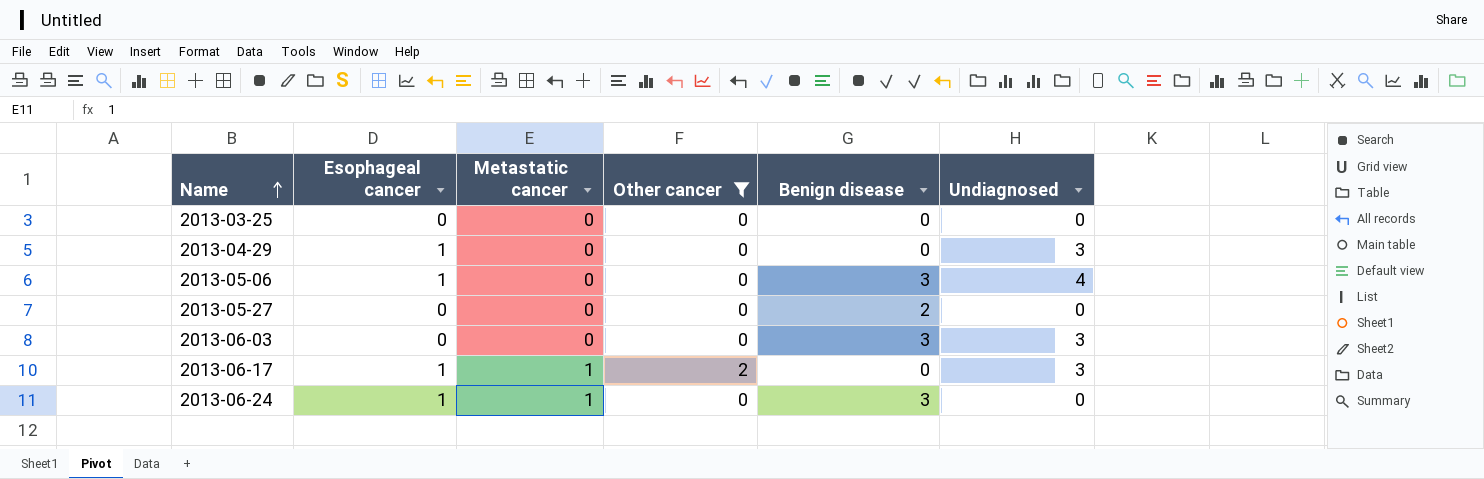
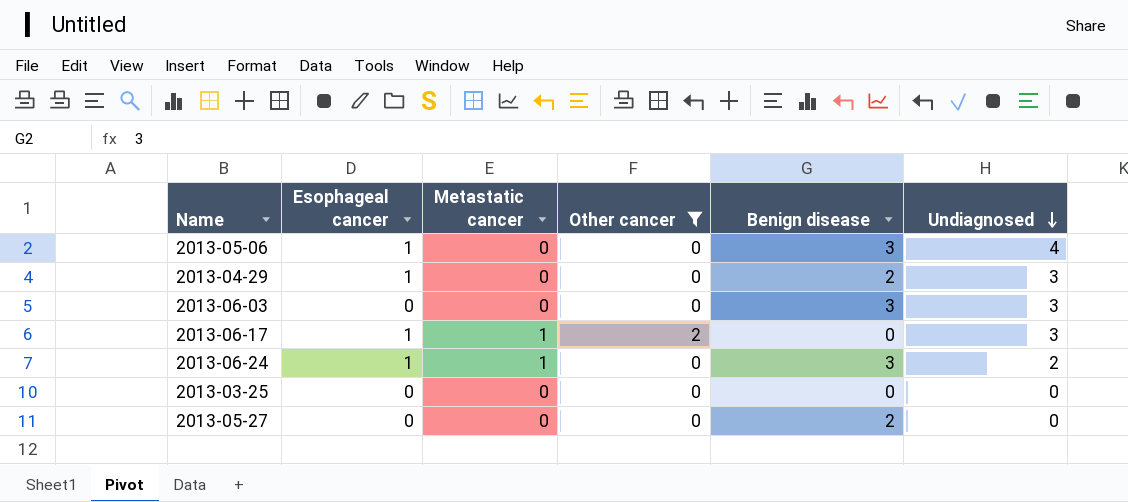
row order: Name ascending -> Undiagnosed descending
2013-04-29 | Benign disease: 0 -> 2
2013-06-24 | Undiagnosed: 0 -> 2

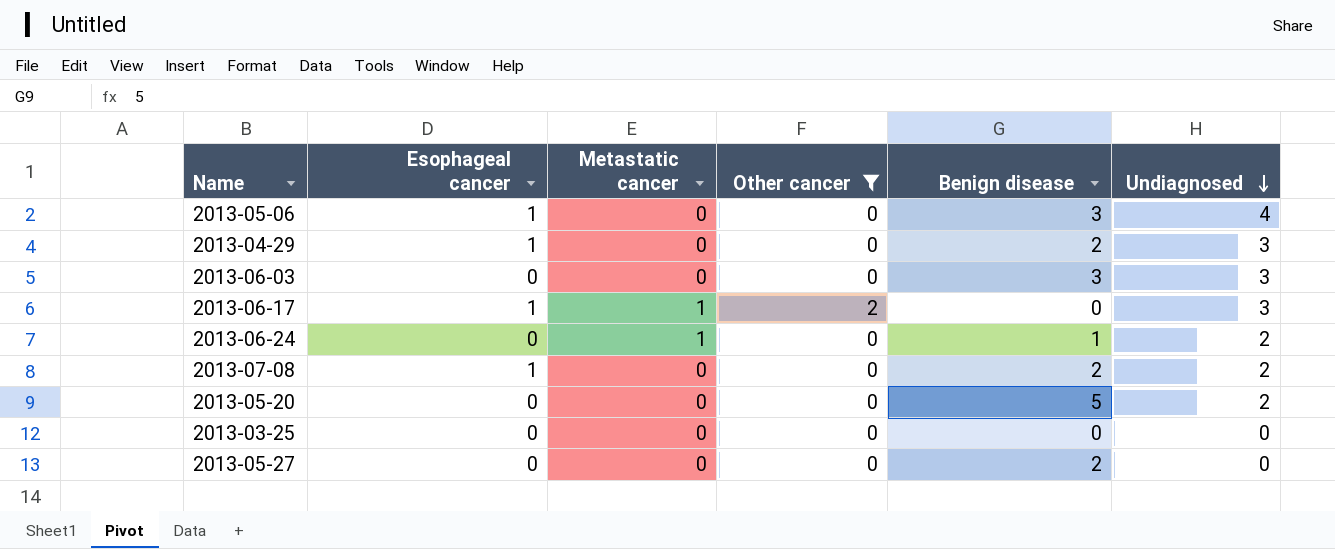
2013-06-24 | Esophageal cancer: 1 -> 0
2013-06-24 | Benign disease: 3 -> 1
row 2013-07-08: none -> 1 | 0 | 0 | 2 | 2
row 2013-05-20: none -> 0 | 0 | 0 | 5 | 2

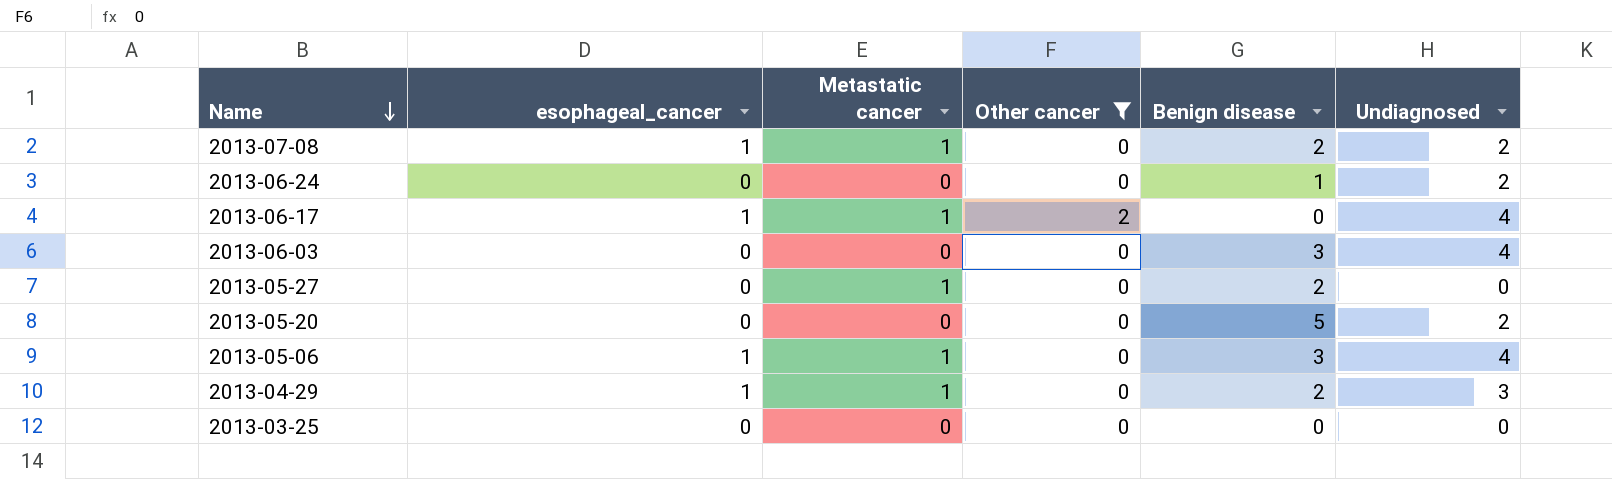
row order: Undiagnosed descending -> Name descending
column name: Esophageal cancer -> esophageal_cancer
2013-07-08 | Metastatic cancer: 0 -> 1
2013-06-24 | Metastatic cancer: 1 -> 0
2013-06-17 | Undiagnosed: 3 -> 4
2013-06-03 | Undiagnosed: 3 -> 4
2013-05-27 | Metastatic cancer: 0 -> 1
2013-05-06 | Metastatic cancer: 0 -> 1
2013-04-29 | Metastatic cancer: 0 -> 1

